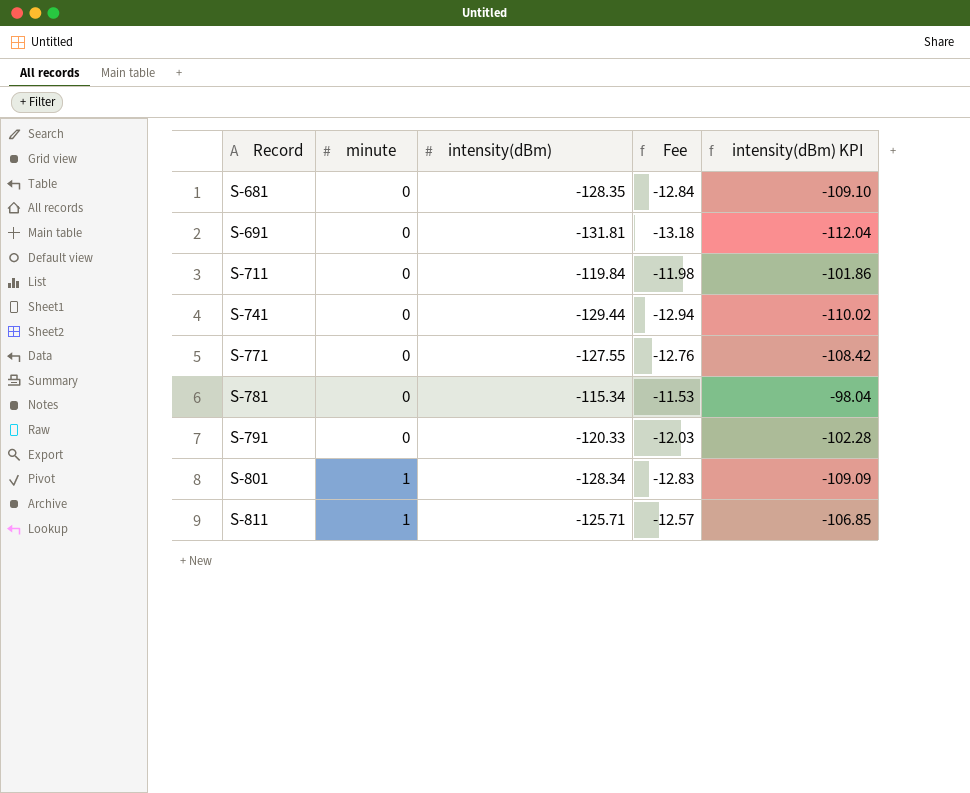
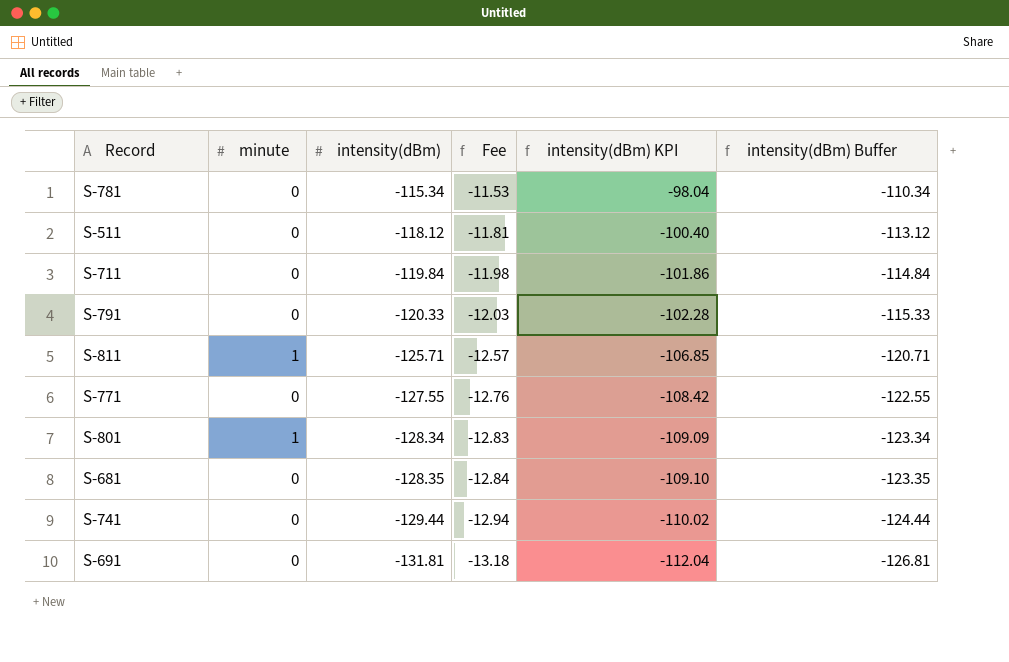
row order: Record ascending -> intensity(dBm) descending
column intensity(dBm) Buffer | formula: none -> [intensity(dBm)] + 5
row S-511: none -> 0 | -118.12 | -11.81 | -100.40 | -113.12

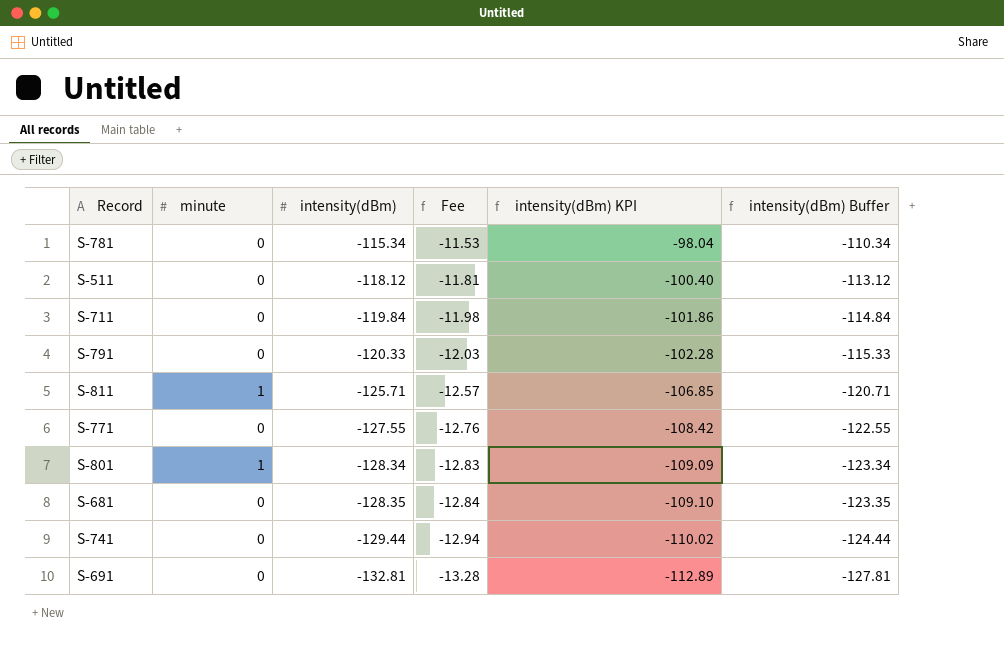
S-691 | intensity(dBm): -131.81 -> -132.81
S-691 | Fee: -13.18 -> -13.28
S-691 | intensity(dBm) KPI: -112.04 -> -112.89
S-691 | intensity(dBm) Buffer: -126.81 -> -127.81

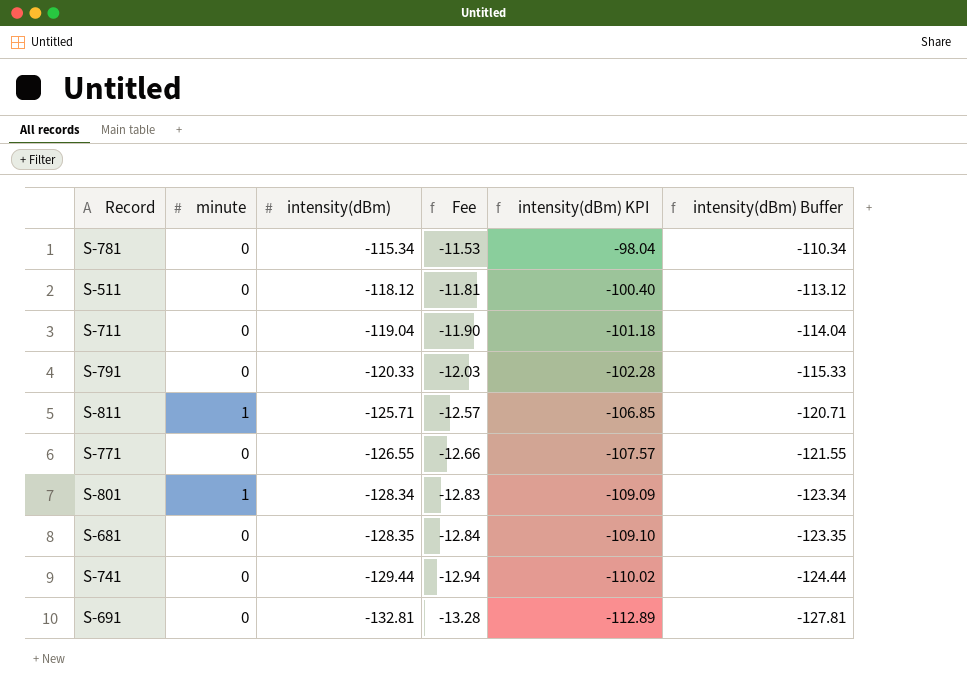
S-711 | intensity(dBm): -119.84 -> -119.04
S-711 | Fee: -11.98 -> -11.90
S-711 | intensity(dBm) KPI: -101.86 -> -101.18
S-711 | intensity(dBm) Buffer: -114.84 -> -114.04
S-771 | intensity(dBm): -127.55 -> -126.55
S-771 | Fee: -12.76 -> -12.66
S-771 | intensity(dBm) KPI: -108.42 -> -107.57
S-771 | intensity(dBm) Buffer: -122.55 -> -121.55

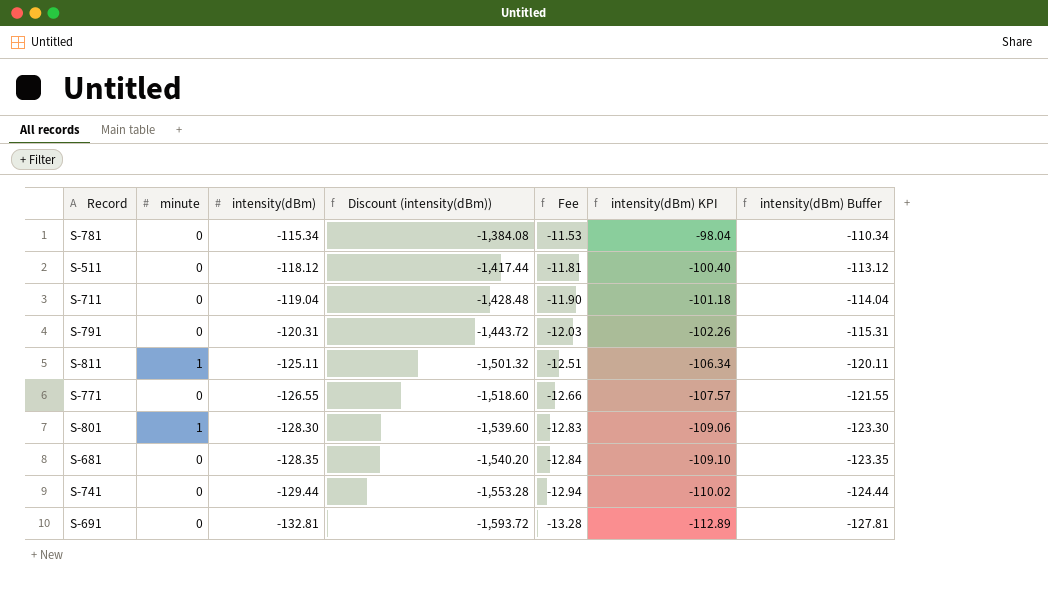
column Discount (intensity(dBm)) | formula: none -> [intensity(dBm)] * 12
S-791 | intensity(dBm): -120.33 -> -120.31
S-791 | intensity(dBm) KPI: -102.28 -> -102.26
S-791 | intensity(dBm) Buffer: -115.33 -> -115.31
S-811 | intensity(dBm): -125.71 -> -125.11
S-811 | Fee: -12.57 -> -12.51
S-811 | intensity(dBm) KPI: -106.85 -> -106.34
S-811 | intensity(dBm) Buffer: -120.71 -> -120.11
S-801 | intensity(dBm): -128.34 -> -128.30
S-801 | intensity(dBm) KPI: -109.09 -> -109.06
S-801 | intensity(dBm) Buffer: -123.34 -> -123.30

